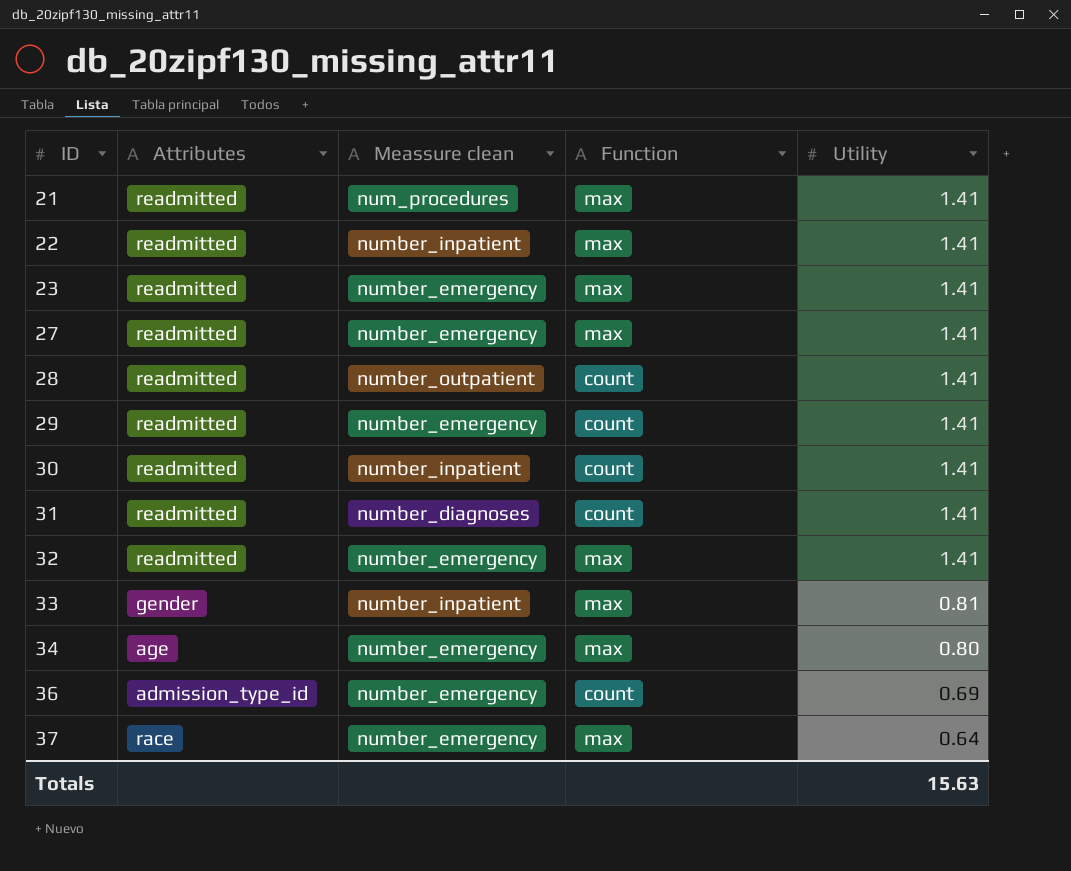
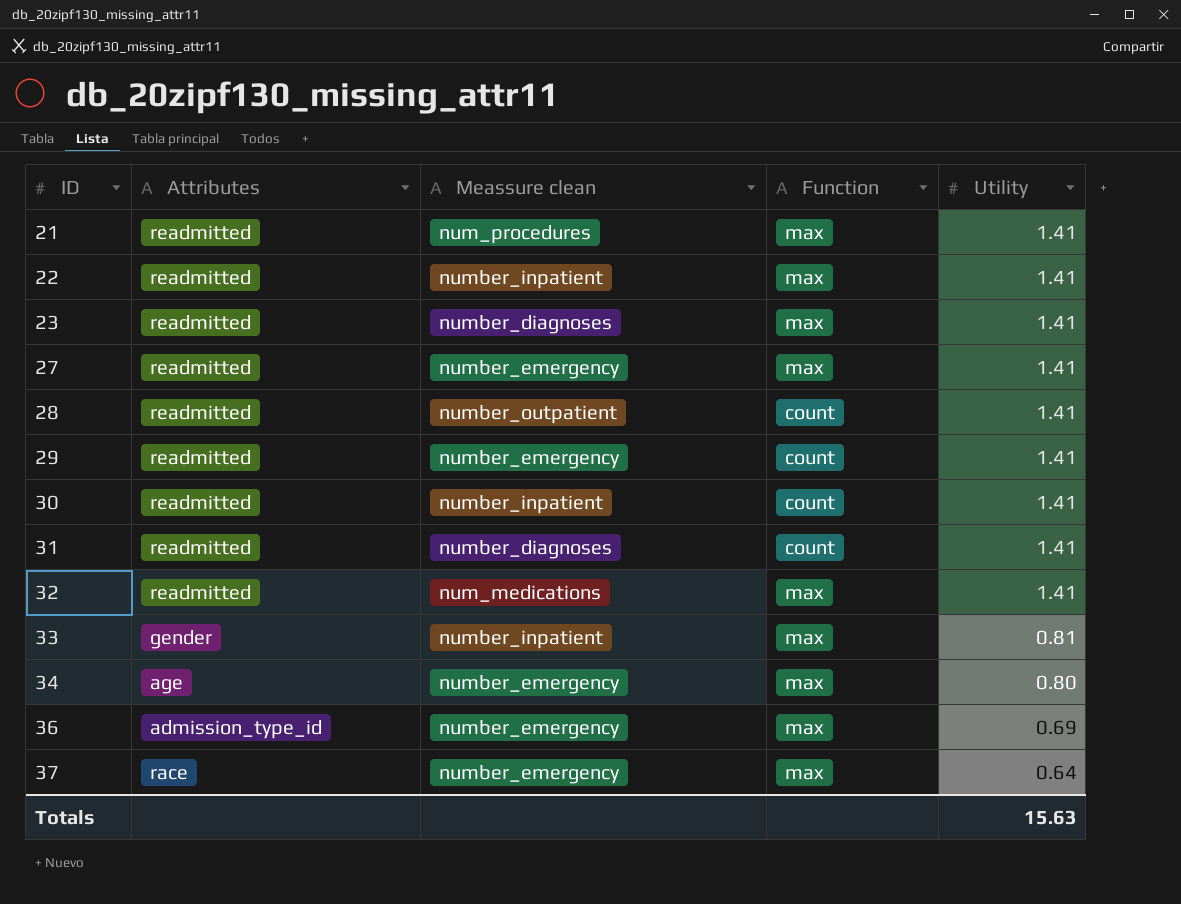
23 | Meassure clean: number_emergency -> number_diagnoses
32 | Meassure clean: number_emergency -> num_medications
36 | Function: count -> max

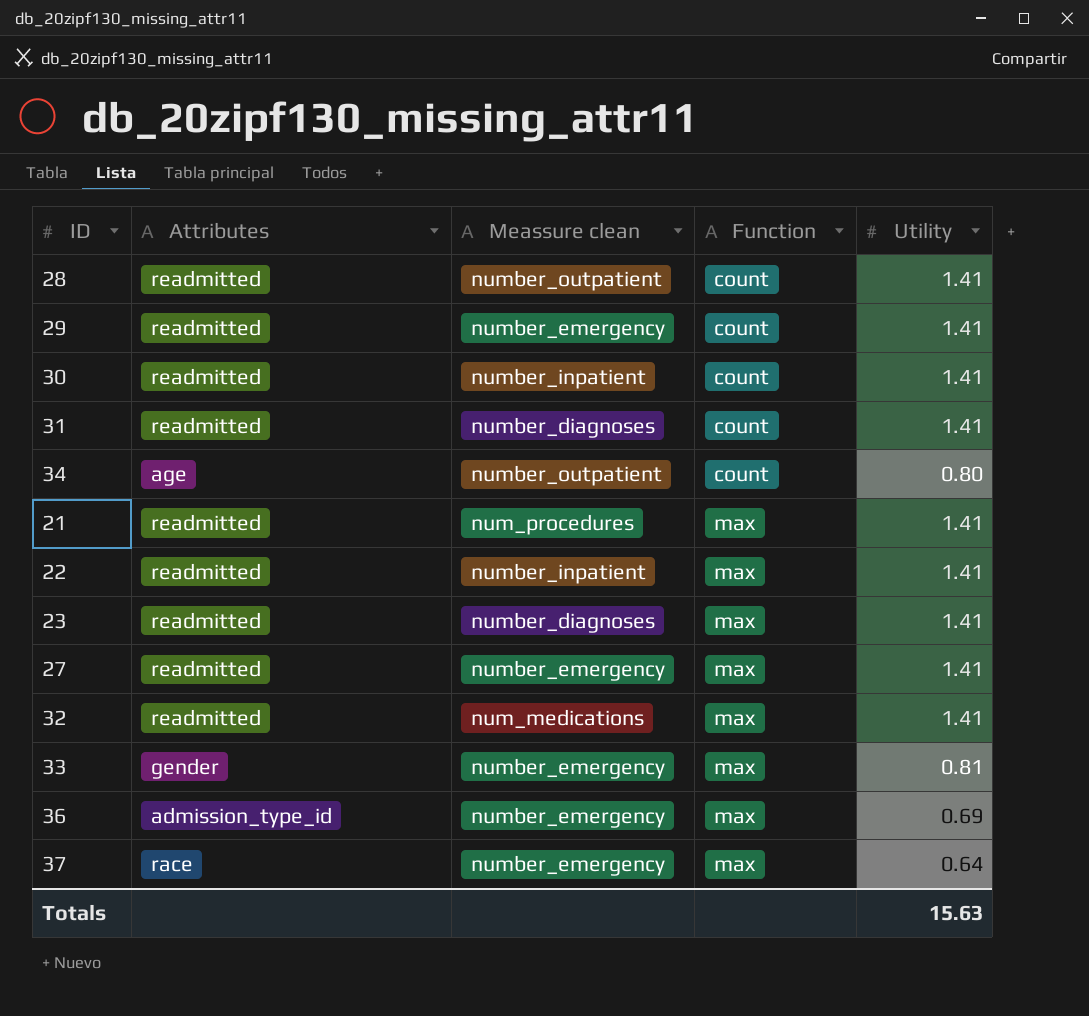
row order: ID ascending -> Function ascending
34 | Meassure clean: number_emergency -> number_outpatient
34 | Function: max -> count
33 | Meassure clean: number_inpatient -> number_emergency

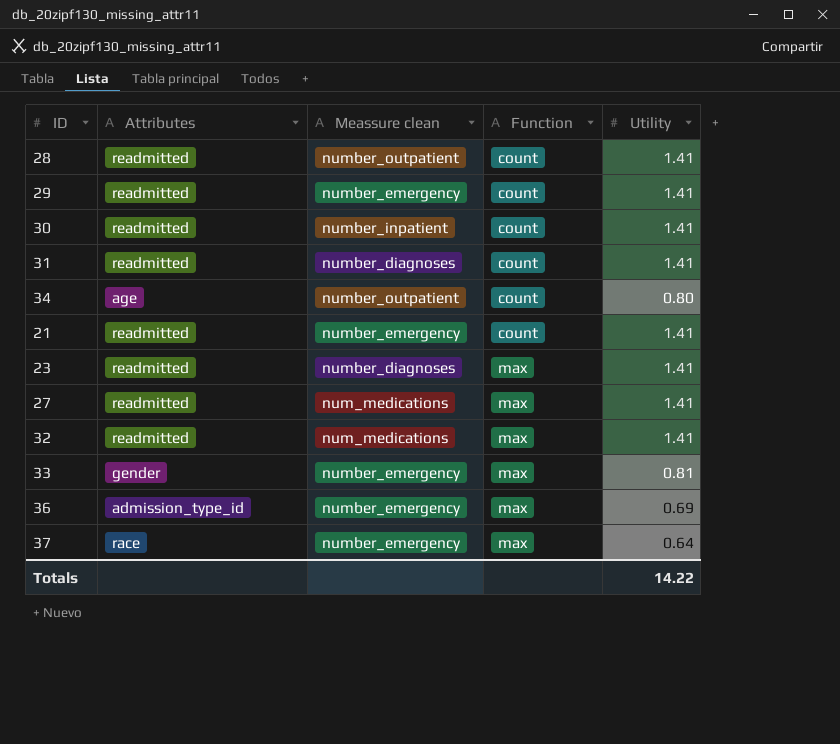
row 22: readmitted | number_inpatient | max | 1.41 -> none
21 | Meassure clean: num_procedures -> number_emergency
21 | Function: max -> count
27 | Meassure clean: number_emergency -> num_medications
Totals | Utility: 15.63 -> 14.22

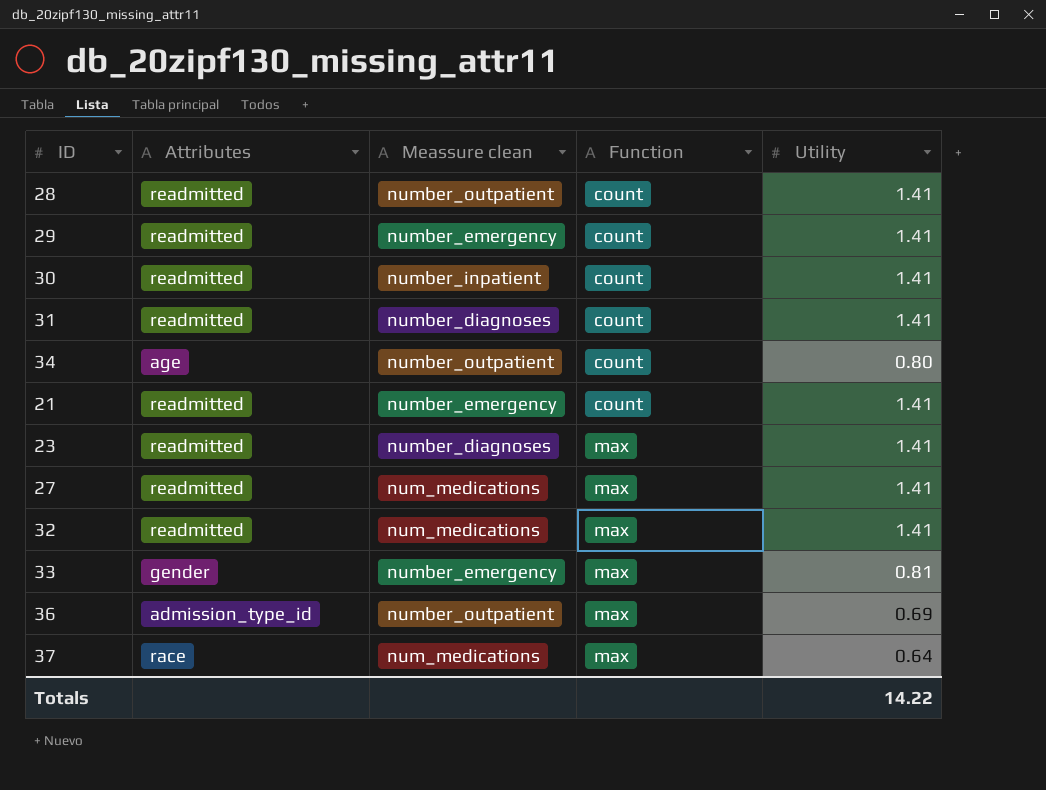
36 | Meassure clean: number_emergency -> number_outpatient
37 | Meassure clean: number_emergency -> num_medications

